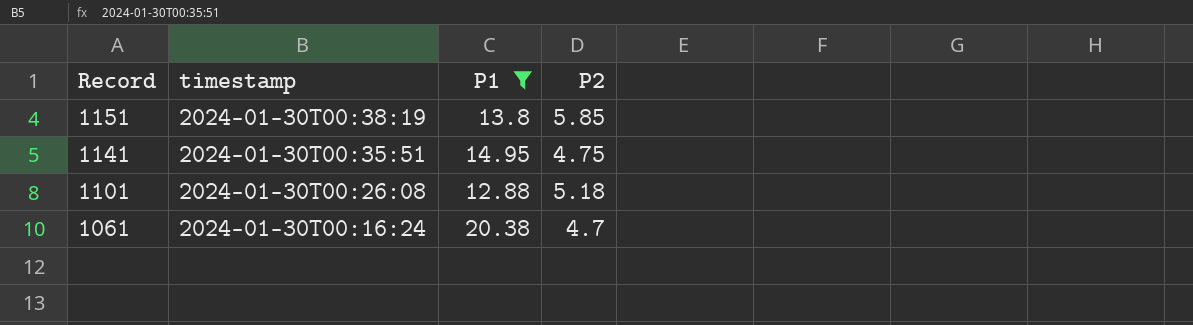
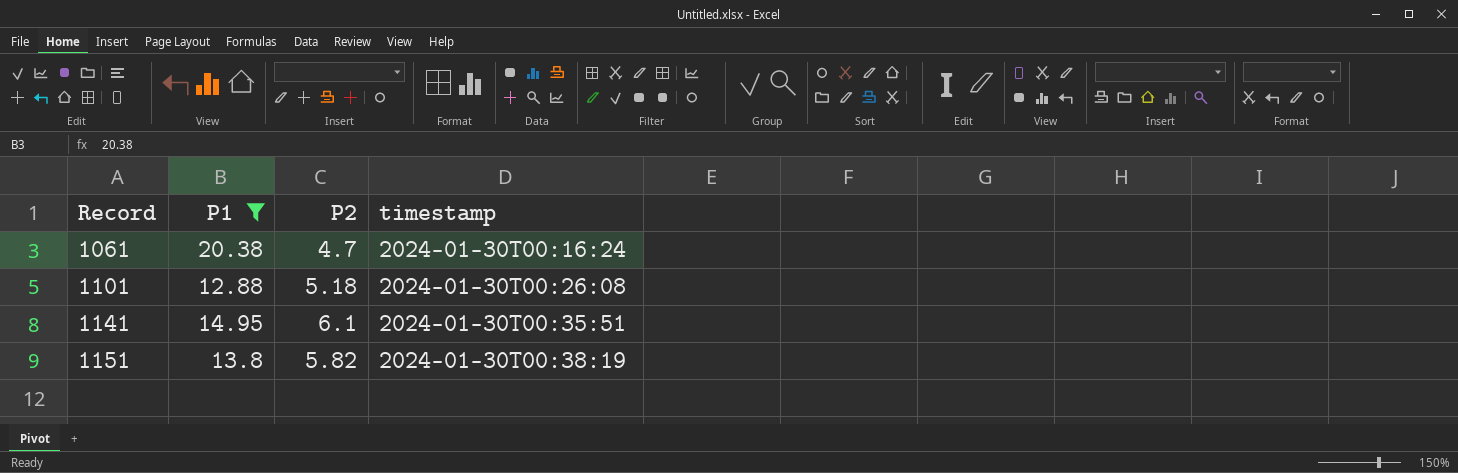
row order: Record descending -> Record ascending
column timestamp | position: 2 -> 4
1141 | P2: 4.75 -> 6.1
1151 | P2: 5.85 -> 5.82

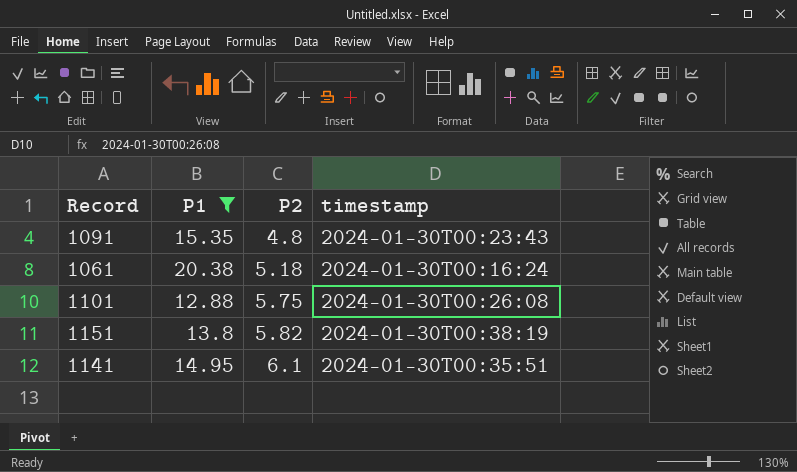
row order: Record ascending -> P2 ascending
row 1091: none -> 15.35 | 4.8 | 2024-01-30T00:23:43
1061 | P2: 4.7 -> 5.18
1101 | P2: 5.18 -> 5.75

